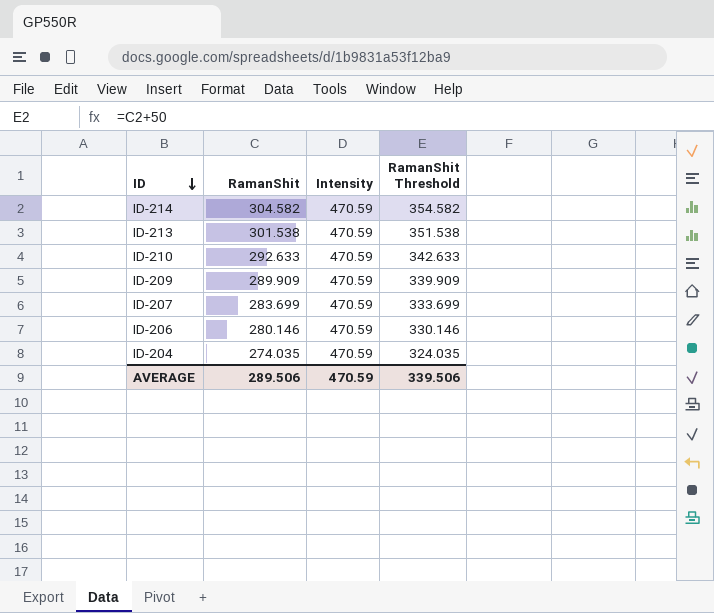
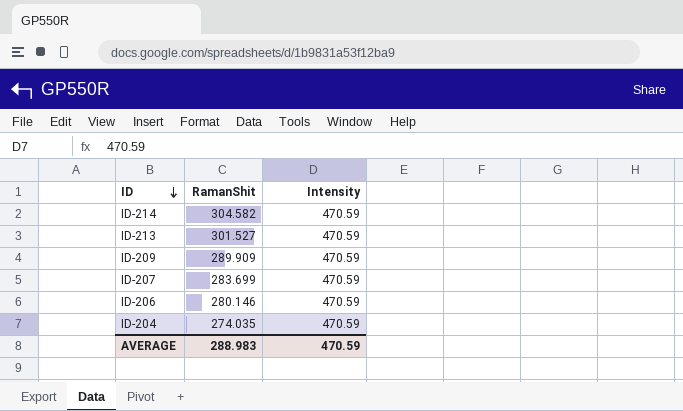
column RamanShit Threshold | formula: [RamanShit] + 50 -> none
row ID-210: 292.633 | 470.59 | 342.633 -> none
ID-213 | RamanShit: 301.538 -> 301.527
AVERAGE | RamanShit: 289.506 -> 288.983

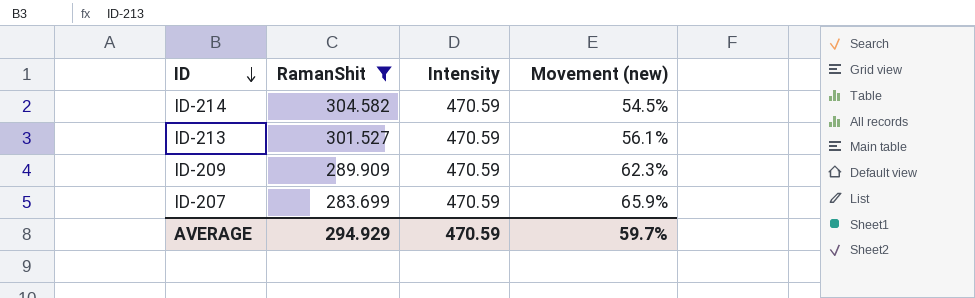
filter: none -> RamanShit >= 283.699
column Movement (new) | formula: none -> ([Intensity] - [RamanShit]) / [RamanShit]
AVERAGE | RamanShit: 288.983 -> 294.929

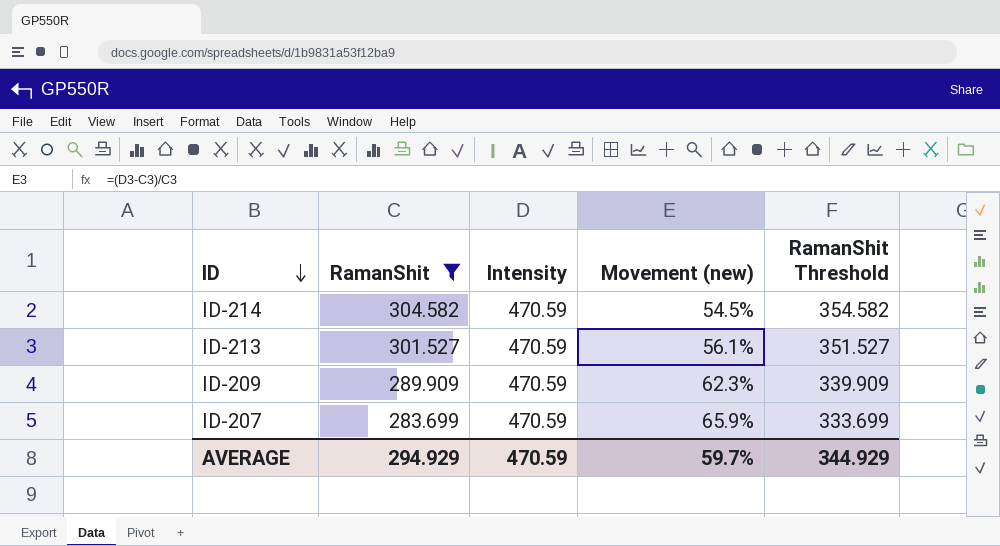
column RamanShit Threshold | formula: none -> [RamanShit] + 50

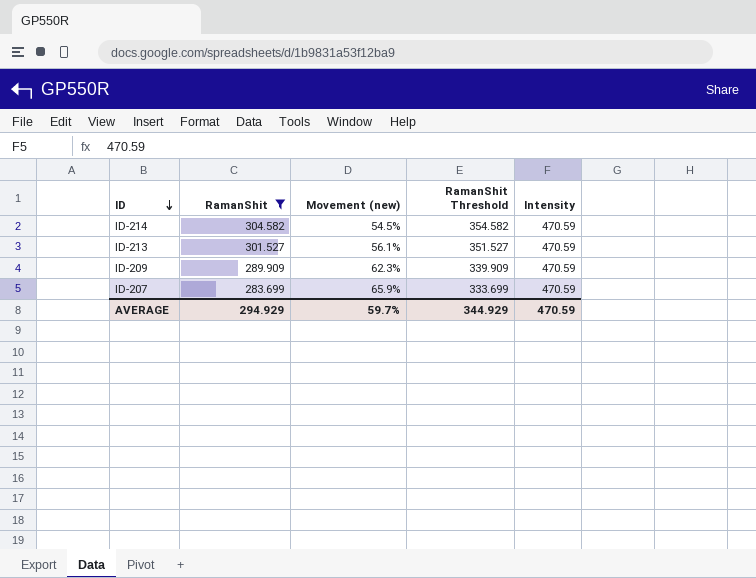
column Intensity | position: 3 -> 5

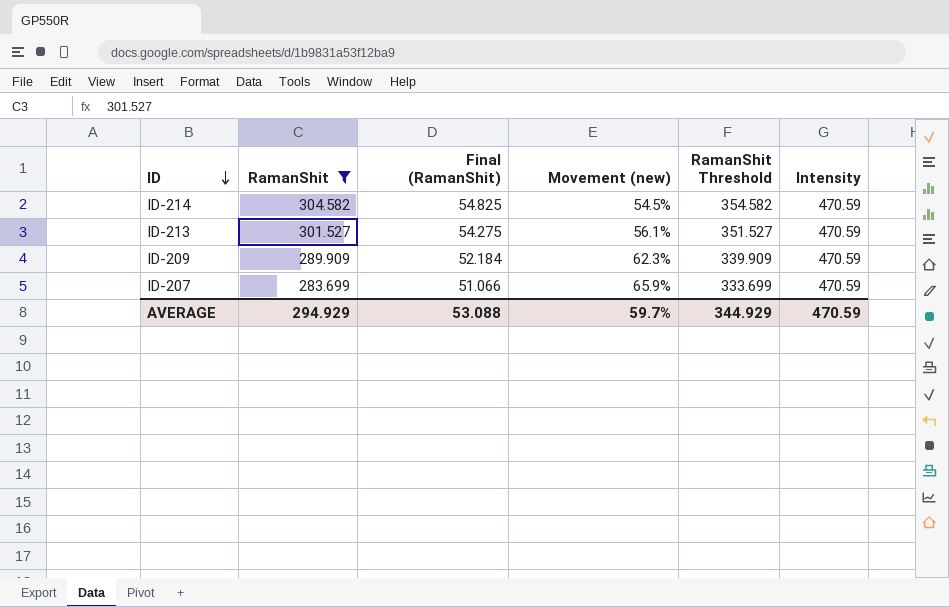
column Final (RamanShit) | formula: none -> [RamanShit] * 0.18

